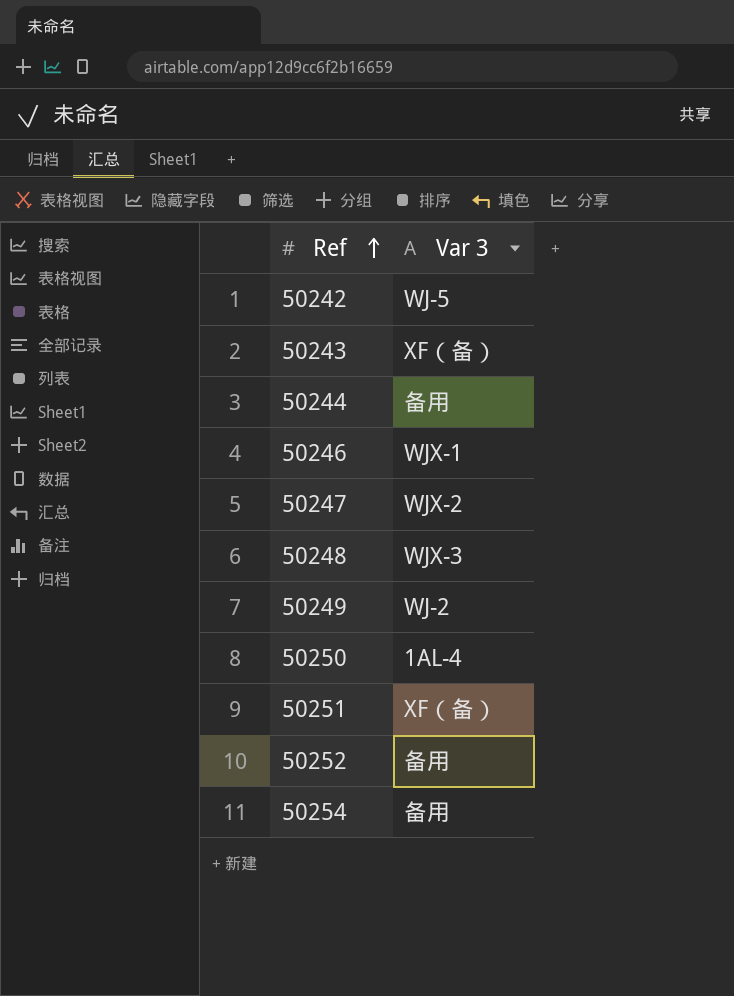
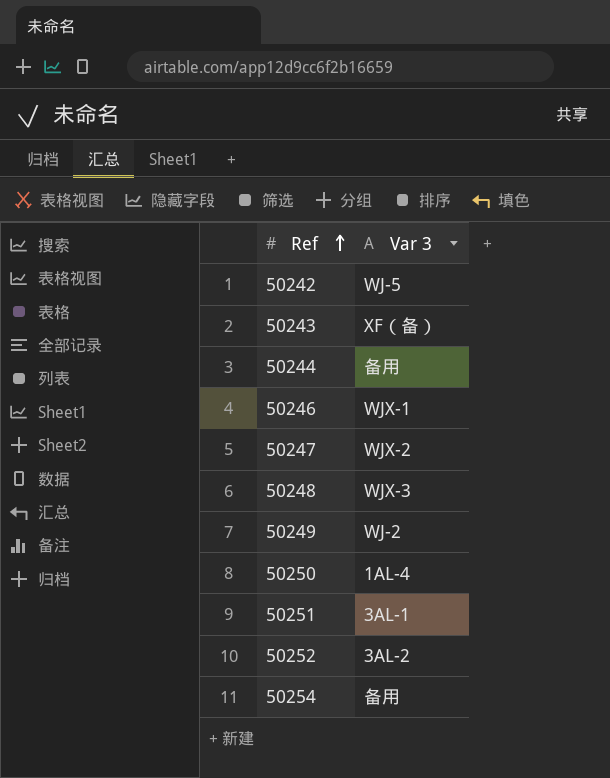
50251 | Var 3: XF（备） -> 3AL-1
50252 | Var 3: 备用 -> 3AL-2

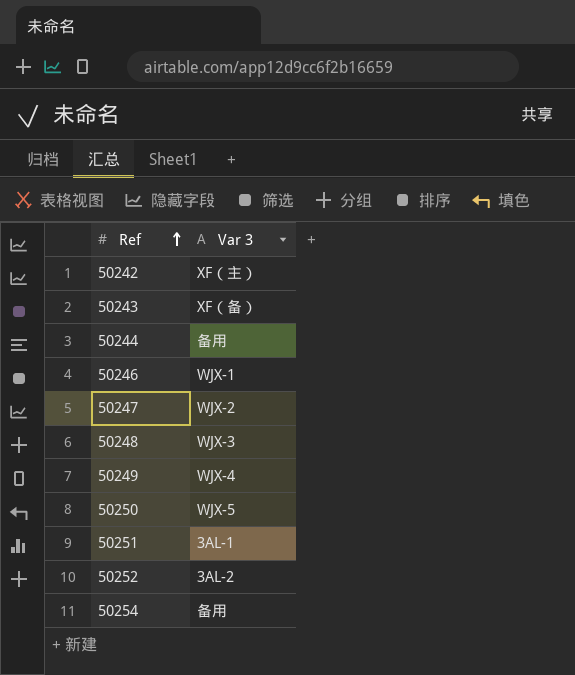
50242 | Var 3: WJ-5 -> XF（主）
50249 | Var 3: WJ-2 -> WJX-4
50250 | Var 3: 1AL-4 -> WJX-5

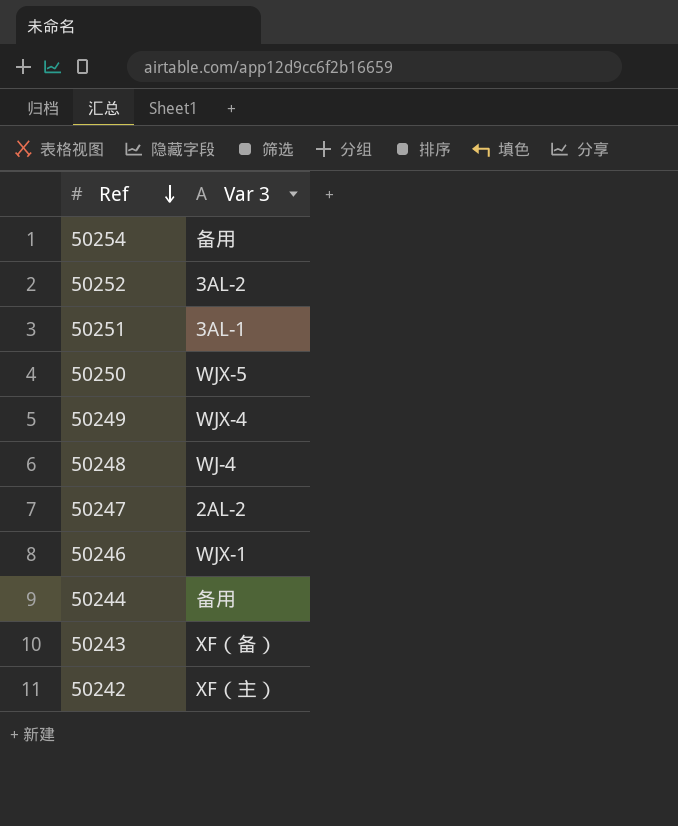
row order: Ref ascending -> Ref descending
50248 | Var 3: WJX-3 -> WJ-4
50247 | Var 3: WJX-2 -> 2AL-2

